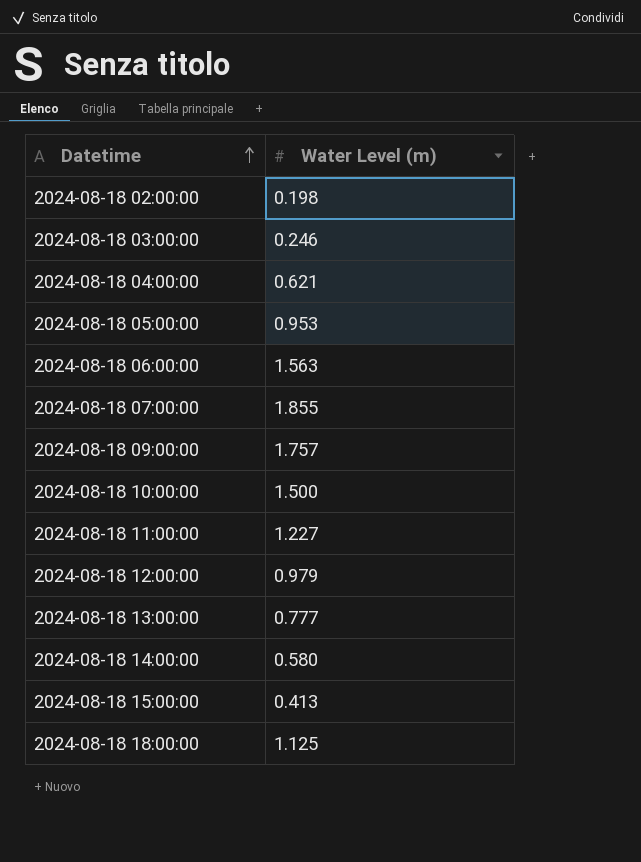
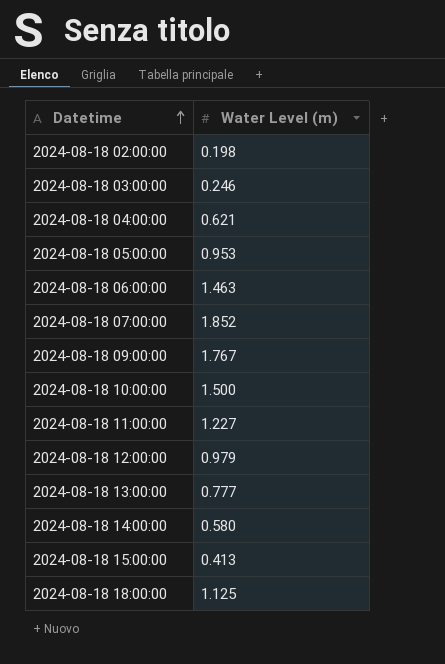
2024-08-18 06:00:00 | Water Level (m): 1.563 -> 1.463
2024-08-18 07:00:00 | Water Level (m): 1.855 -> 1.852
2024-08-18 09:00:00 | Water Level (m): 1.757 -> 1.767

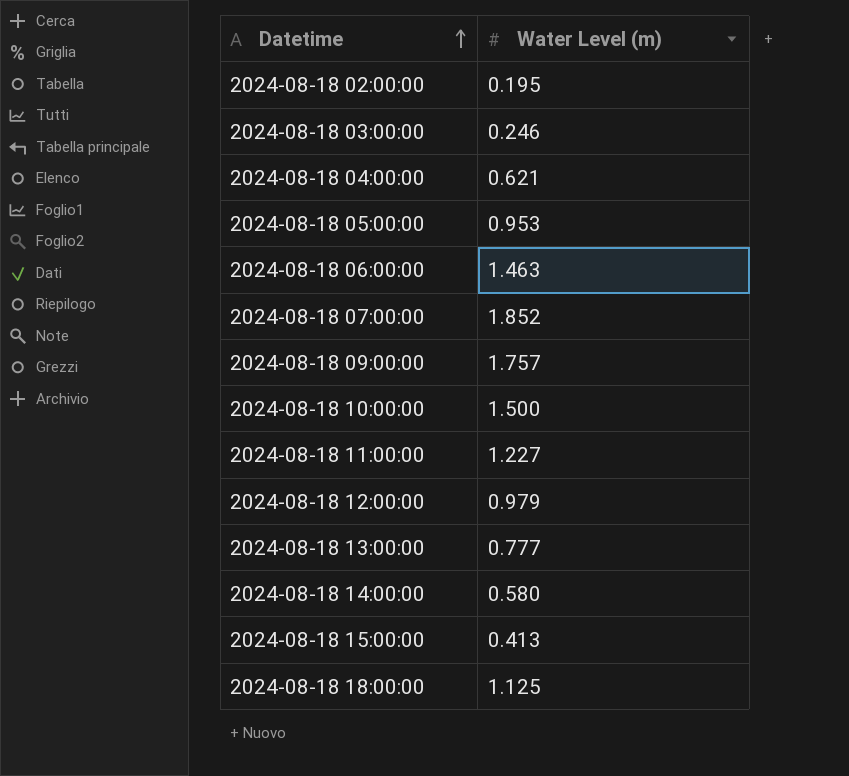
2024-08-18 02:00:00 | Water Level (m): 0.198 -> 0.195
2024-08-18 09:00:00 | Water Level (m): 1.767 -> 1.757

